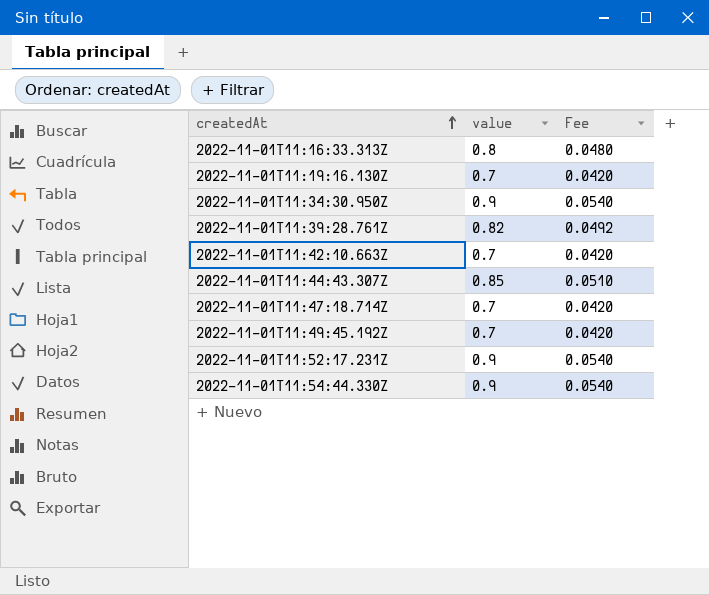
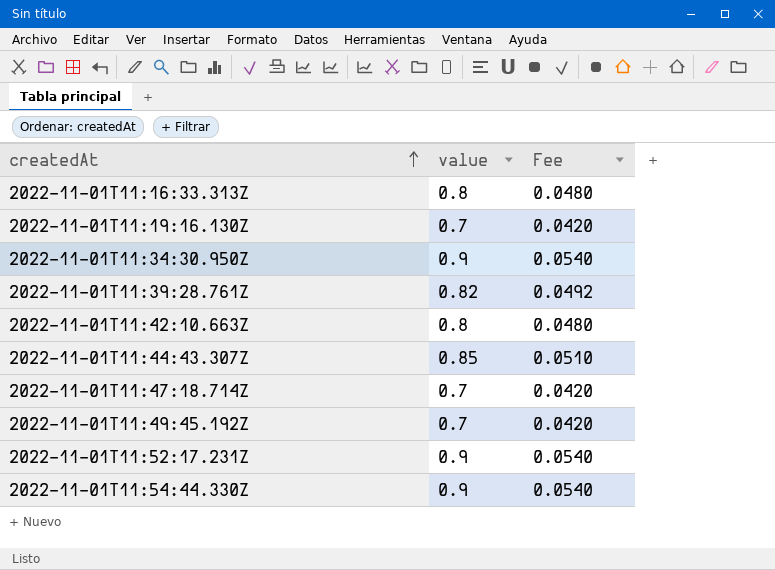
2022-11-01T11:42:10.663Z | value: 0.7 -> 0.8
2022-11-01T11:42:10.663Z | Fee: 0.0420 -> 0.0480

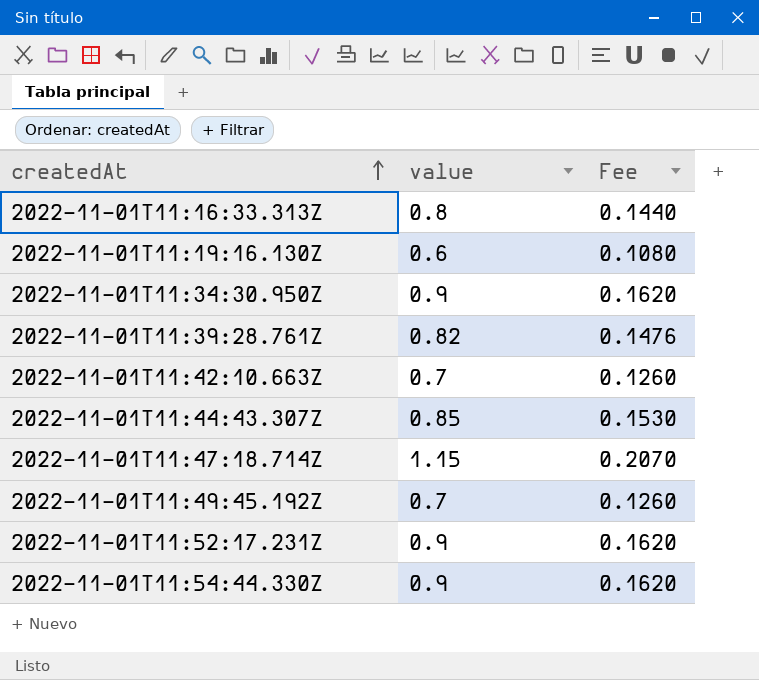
column Fee | formula: [value] * 0.06 -> [value] * 0.18
2022-11-01T11:19:16.130Z | value: 0.7 -> 0.6
2022-11-01T11:42:10.663Z | value: 0.8 -> 0.7
2022-11-01T11:47:18.714Z | value: 0.7 -> 1.15

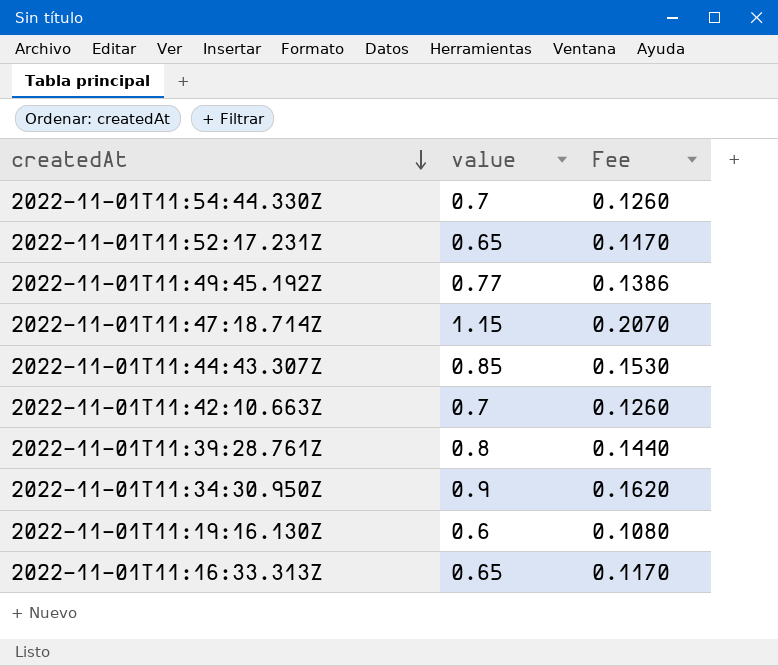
row order: createdAt ascending -> createdAt descending
2022-11-01T11:54:44.330Z | value: 0.9 -> 0.7
2022-11-01T11:54:44.330Z | Fee: 0.1620 -> 0.1260
2022-11-01T11:52:17.231Z | value: 0.9 -> 0.65
2022-11-01T11:52:17.231Z | Fee: 0.1620 -> 0.1170
2022-11-01T11:49:45.192Z | value: 0.7 -> 0.77
2022-11-01T11:49:45.192Z | Fee: 0.1260 -> 0.1386
2022-11-01T11:39:28.761Z | value: 0.82 -> 0.8
2022-11-01T11:39:28.761Z | Fee: 0.1476 -> 0.1440
2022-11-01T11:16:33.313Z | value: 0.8 -> 0.65
2022-11-01T11:16:33.313Z | Fee: 0.1440 -> 0.1170

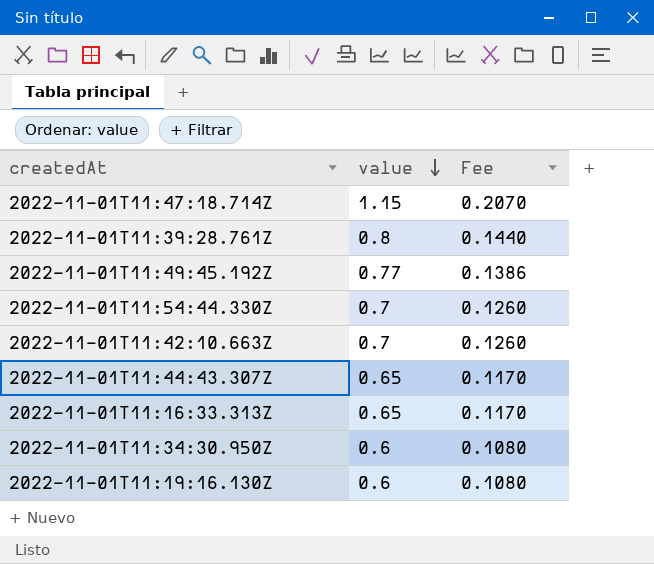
row order: createdAt descending -> value descending
row 2022-11-01T11:52:17.231Z: 0.65 | 0.1170 -> none
2022-11-01T11:44:43.307Z | value: 0.85 -> 0.65
2022-11-01T11:44:43.307Z | Fee: 0.1530 -> 0.1170
2022-11-01T11:34:30.950Z | value: 0.9 -> 0.6
2022-11-01T11:34:30.950Z | Fee: 0.1620 -> 0.1080

